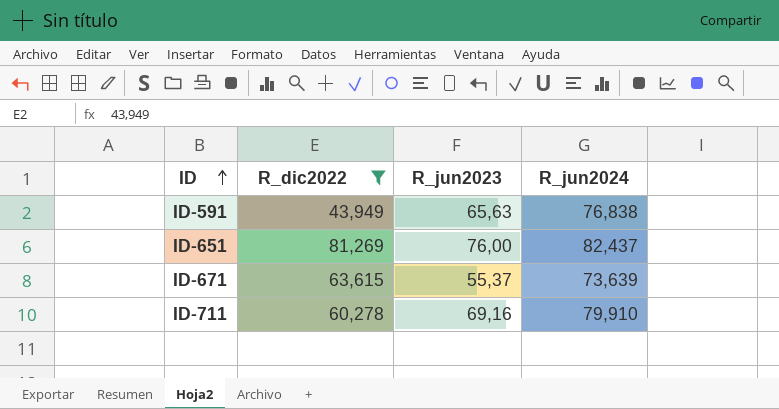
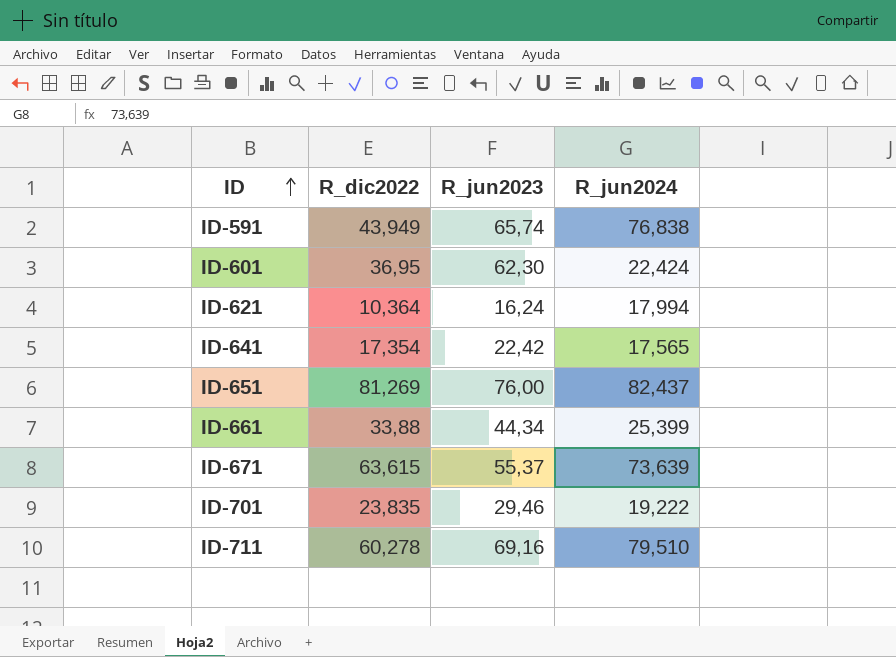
filter: R_dic2022 >= 43,949 -> none
ID-591 | R_jun2023: 65,63 -> 65,74
ID-711 | R_jun2024: 79,910 -> 79,510

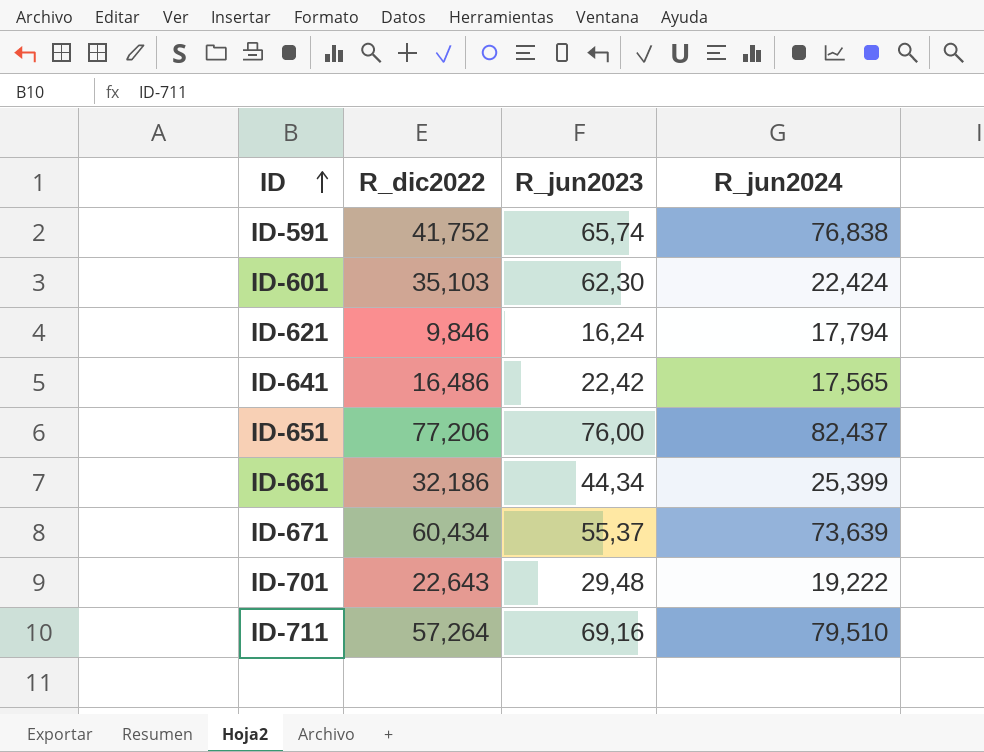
ID-591 | R_dic2022: 43,949 -> 41,752
ID-601 | R_dic2022: 36,95 -> 35,103
ID-621 | R_dic2022: 10,364 -> 9,846
ID-621 | R_jun2024: 17,994 -> 17,794
ID-641 | R_dic2022: 17,354 -> 16,486
ID-651 | R_dic2022: 81,269 -> 77,206
ID-661 | R_dic2022: 33,88 -> 32,186
ID-671 | R_dic2022: 63,615 -> 60,434
ID-701 | R_dic2022: 23,835 -> 22,643
ID-701 | R_jun2023: 29,46 -> 29,48
ID-711 | R_dic2022: 60,278 -> 57,264

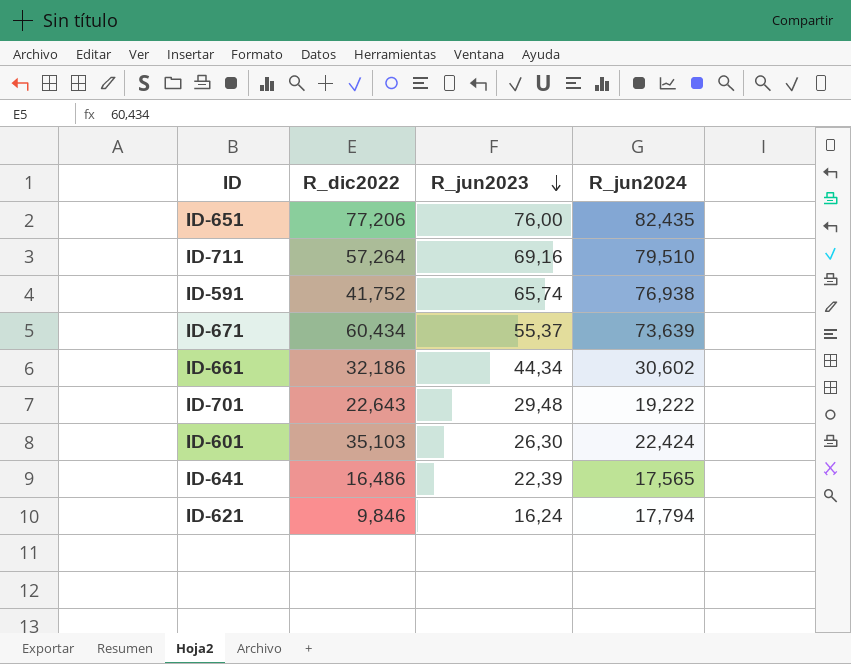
row order: ID ascending -> R_jun2023 descending
ID-651 | R_jun2024: 82,437 -> 82,435
ID-591 | R_jun2024: 76,838 -> 76,938
ID-661 | R_jun2024: 25,399 -> 30,602
ID-601 | R_jun2023: 62,30 -> 26,30
ID-641 | R_jun2023: 22,42 -> 22,39

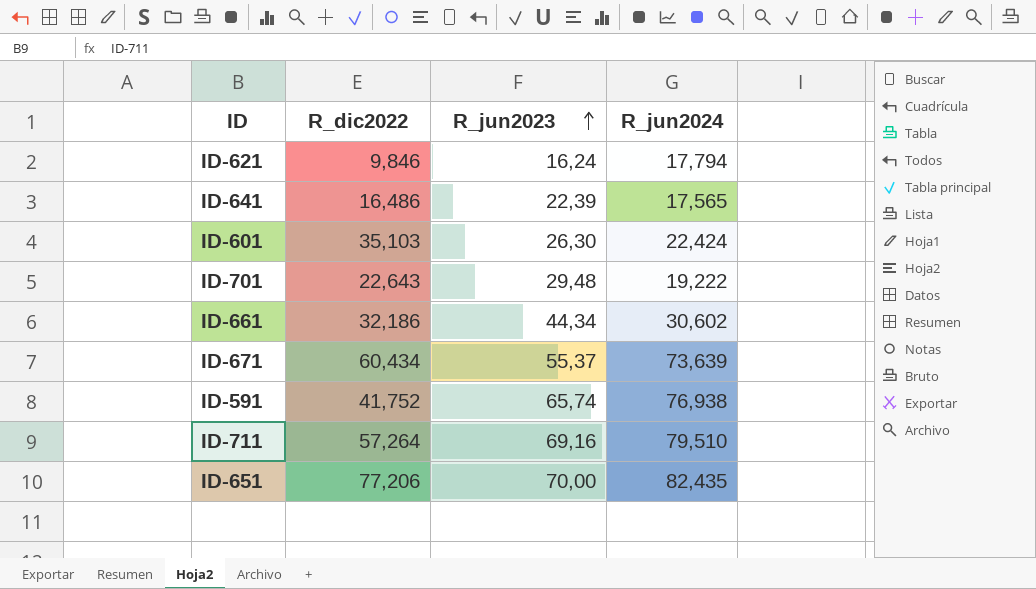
row order: R_jun2023 descending -> R_jun2023 ascending
ID-651 | R_jun2023: 76,00 -> 70,00

